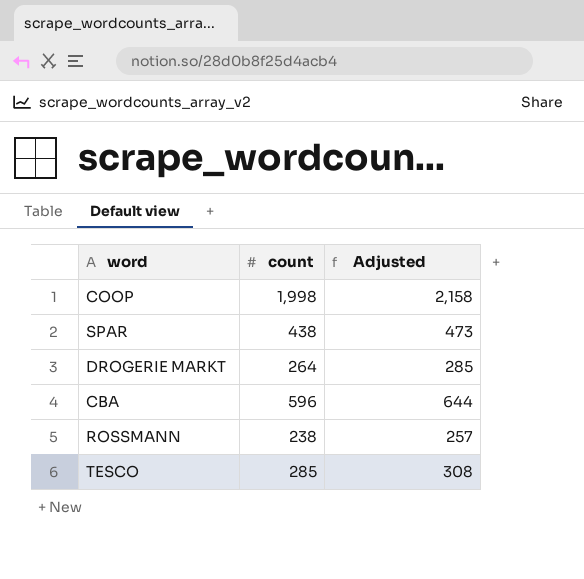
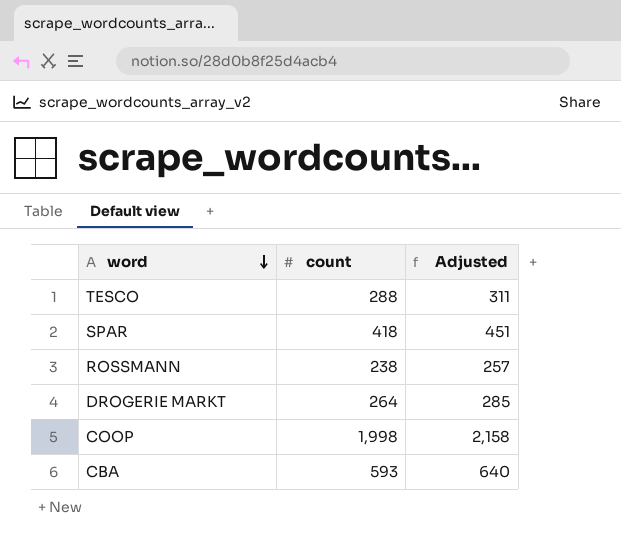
row order: none -> word descending
TESCO | count: 285 -> 288
TESCO | Adjusted: 308 -> 311
SPAR | count: 438 -> 418
SPAR | Adjusted: 473 -> 451
CBA | count: 596 -> 593
CBA | Adjusted: 644 -> 640

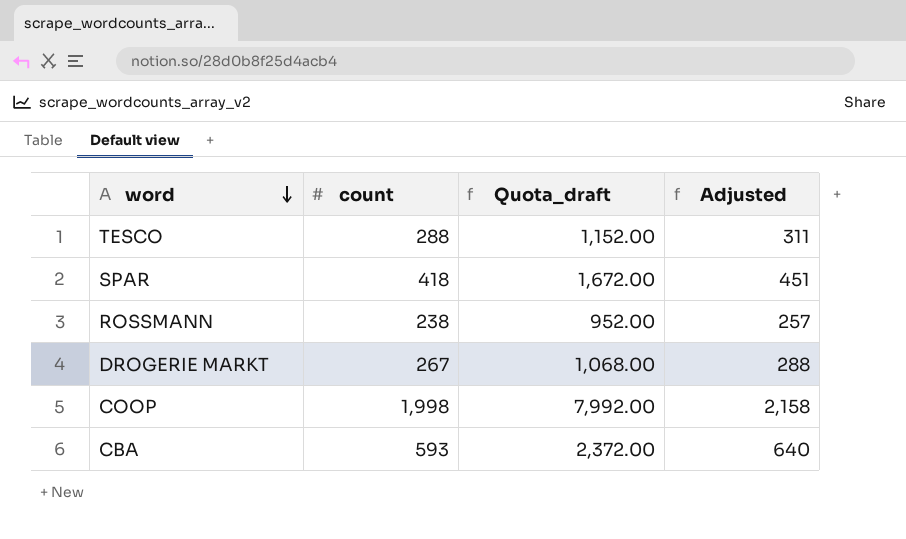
column Quota_draft | formula: none -> [count] * 4
DROGERIE MARKT | count: 264 -> 267
DROGERIE MARKT | Adjusted: 285 -> 288

